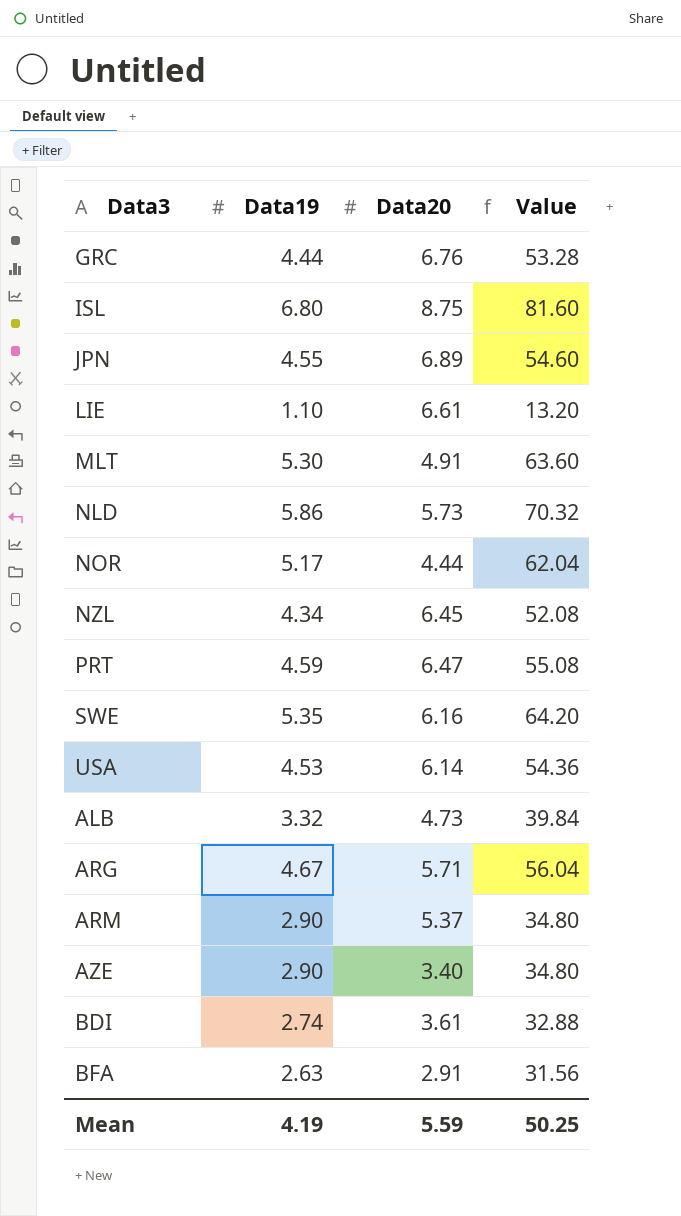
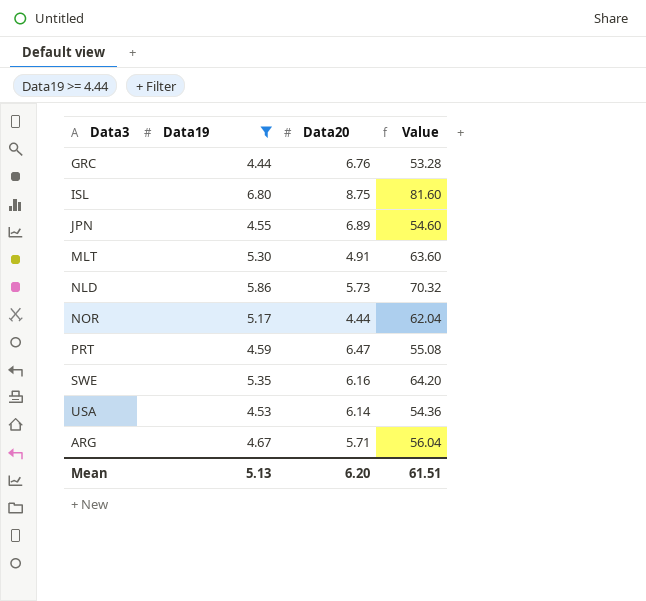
filter: none -> Data19 >= 4.44
Mean | Data19: 4.19 -> 5.13
Mean | Data20: 5.59 -> 6.20
Mean | Value: 50.25 -> 61.51

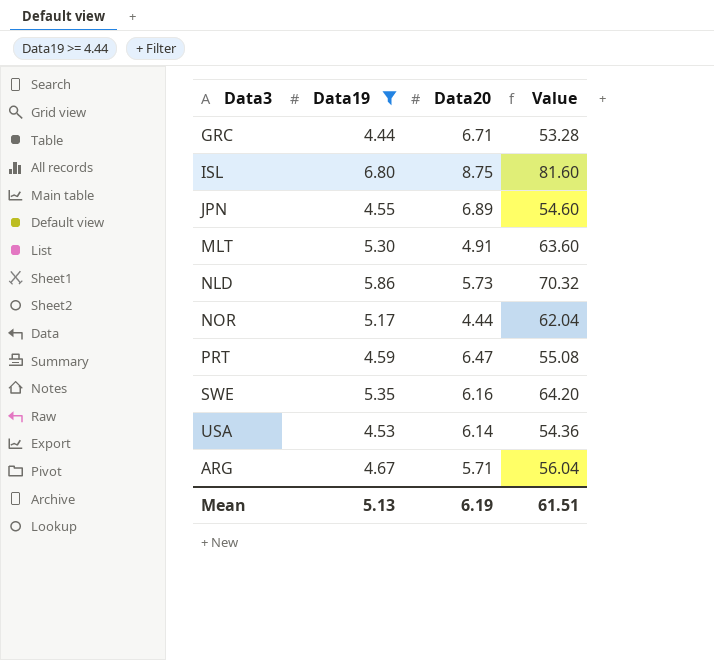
GRC | Data20: 6.76 -> 6.71
Mean | Data20: 6.20 -> 6.19

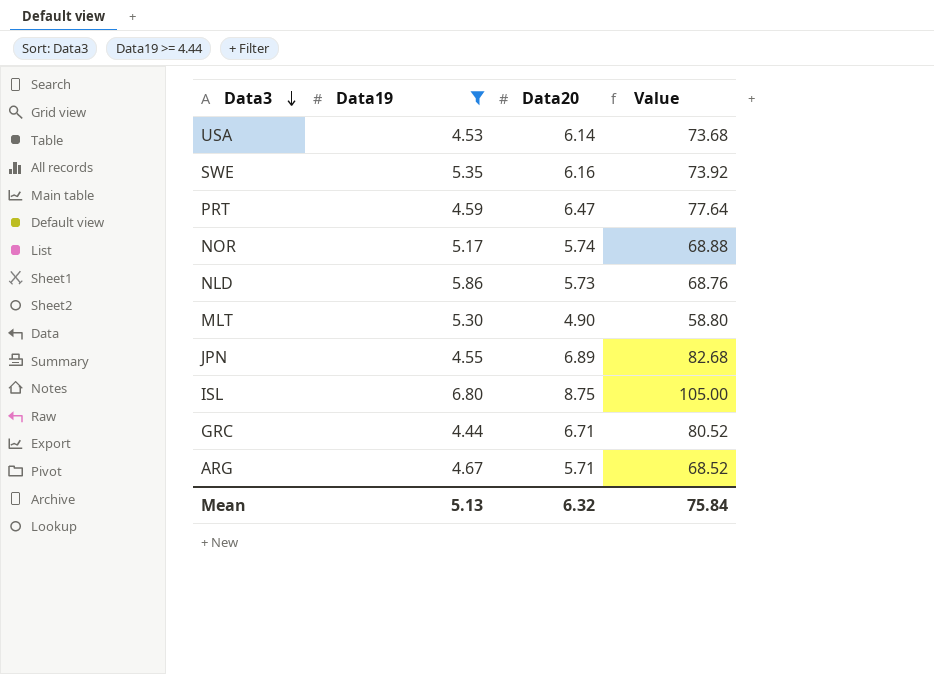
row order: none -> Data3 descending
column Value | formula: [Data19] * 12 -> [Data20] * 12
NOR | Data20: 4.44 -> 5.74
MLT | Data20: 4.91 -> 4.90
Mean | Data20: 6.19 -> 6.32
Mean | Value: 61.51 -> 75.84

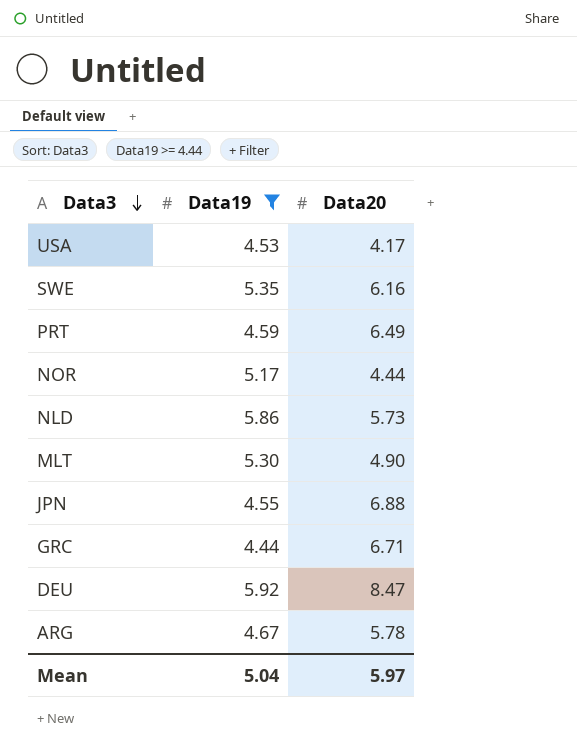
column Value | formula: [Data20] * 12 -> none
row ISL: 6.80 | 8.75 | 105.00 -> none
USA | Data20: 6.14 -> 4.17
PRT | Data20: 6.47 -> 6.49
NOR | Data20: 5.74 -> 4.44
JPN | Data20: 6.89 -> 6.88
row DEU: none -> 5.92 | 8.47
ARG | Data20: 5.71 -> 5.78
Mean | Data19: 5.13 -> 5.04
Mean | Data20: 6.32 -> 5.97

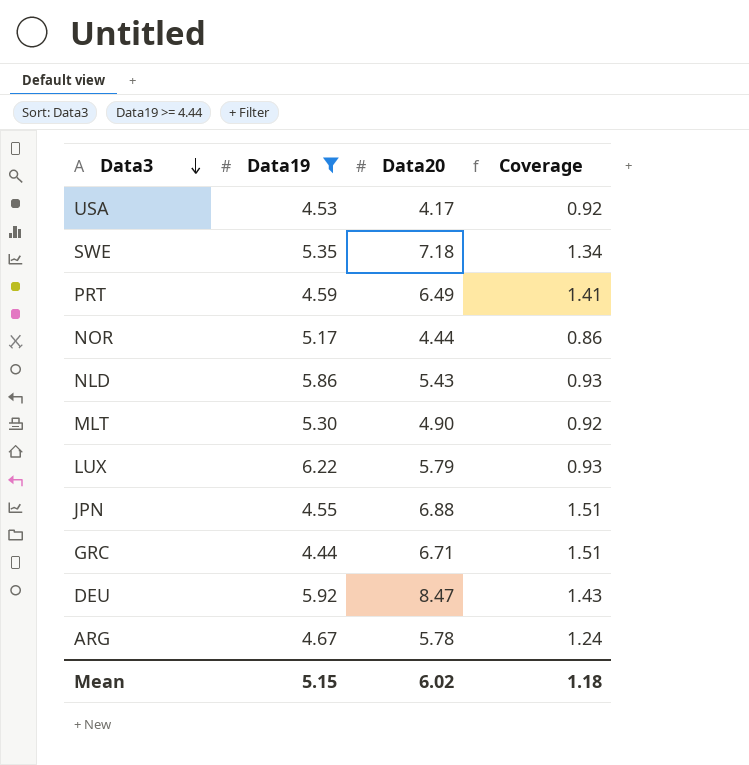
column Coverage | formula: none -> [Data20] / [Data19]
SWE | Data20: 6.16 -> 7.18
NLD | Data20: 5.73 -> 5.43
row LUX: none -> 6.22 | 5.79 | 0.93
Mean | Data19: 5.04 -> 5.15
Mean | Data20: 5.97 -> 6.02

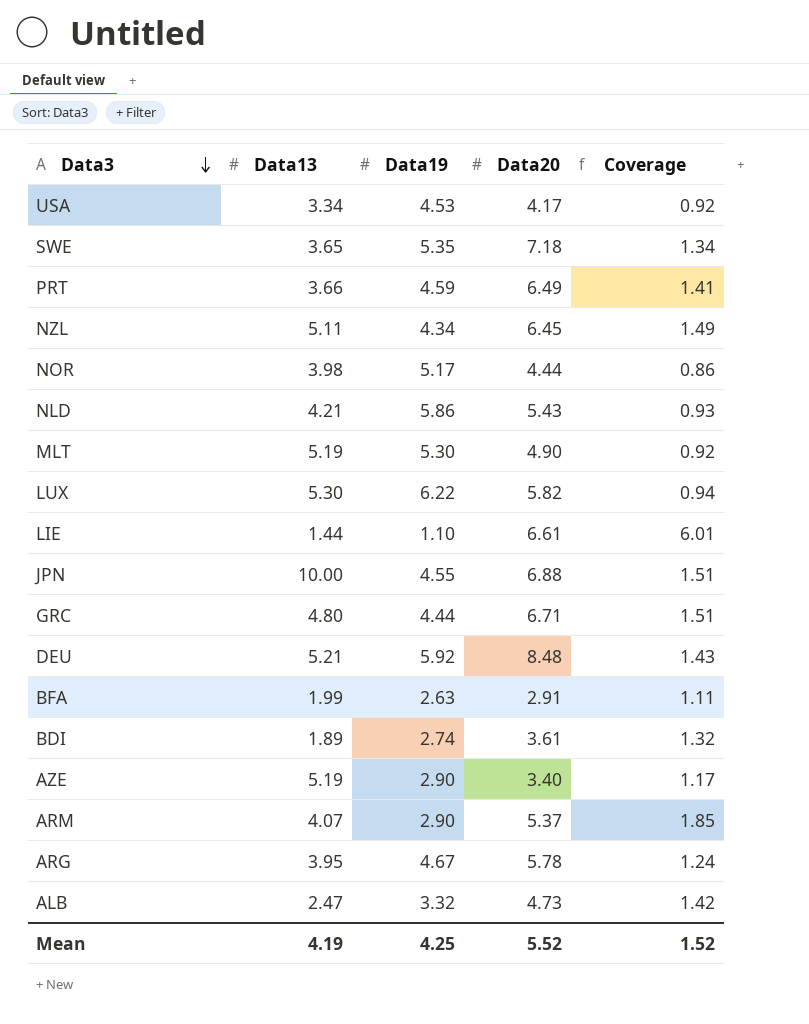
filter: Data19 >= 4.44 -> none
column Data13 | position: none -> 2
LUX | Data20: 5.79 -> 5.82
LUX | Coverage: 0.93 -> 0.94
DEU | Data20: 8.47 -> 8.48
Mean | Data19: 5.15 -> 4.25
Mean | Data20: 6.02 -> 5.52
Mean | Coverage: 1.18 -> 1.52

